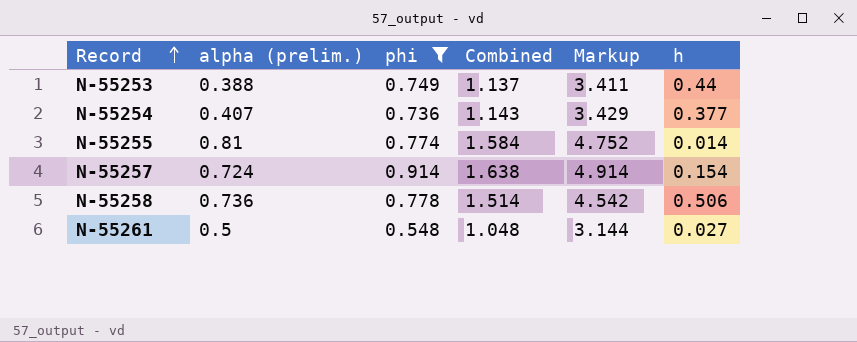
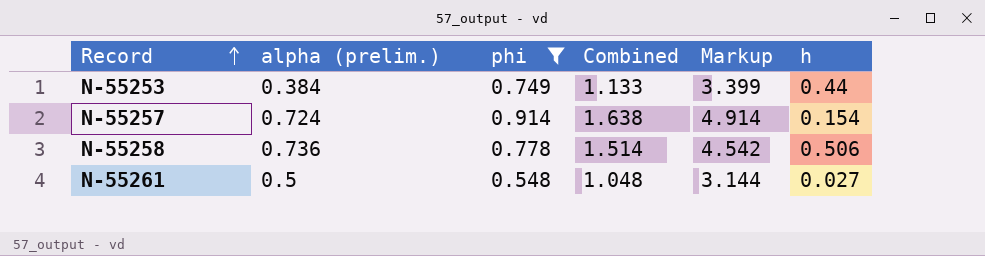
row N-55254: 0.407 | 0.736 | 1.143 | 3.429 | 0.377 -> none
row N-55255: 0.81 | 0.774 | 1.584 | 4.752 | 0.014 -> none
N-55253 | alpha (prelim.): 0.388 -> 0.384
N-55253 | Combined: 1.137 -> 1.133
N-55253 | Markup: 3.411 -> 3.399

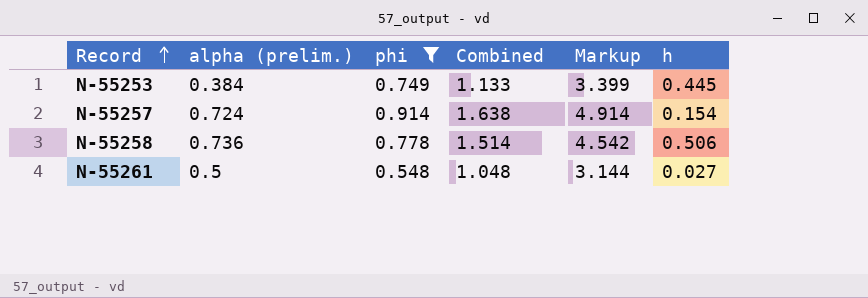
N-55253 | h: 0.44 -> 0.445

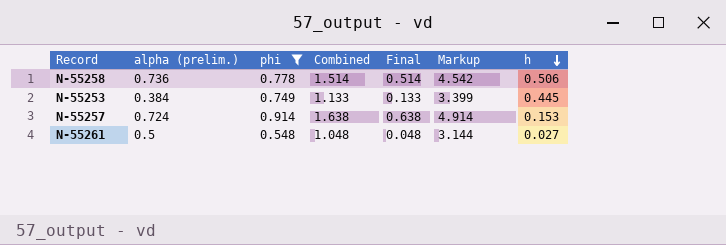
row order: Record ascending -> h descending
column Final | formula: none -> [Combined] - 1
N-55257 | h: 0.154 -> 0.153

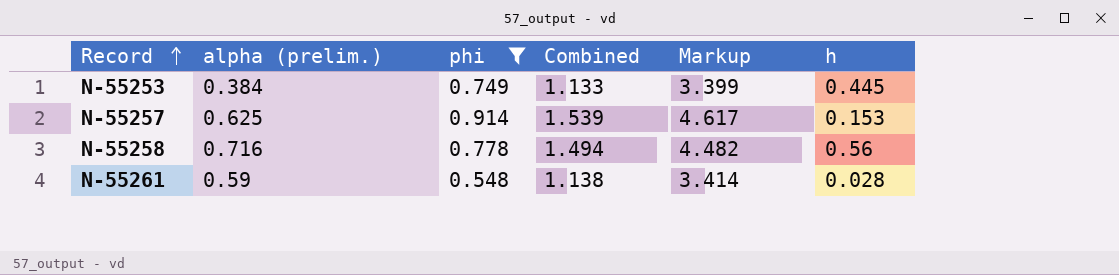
row order: h descending -> Record ascending
column Final | formula: [Combined] - 1 -> none
N-55257 | alpha (prelim.): 0.724 -> 0.625
N-55257 | Combined: 1.638 -> 1.539
N-55257 | Markup: 4.914 -> 4.617
N-55258 | alpha (prelim.): 0.736 -> 0.716
N-55258 | Combined: 1.514 -> 1.494
N-55258 | Markup: 4.542 -> 4.482
N-55258 | h: 0.506 -> 0.56
N-55261 | alpha (prelim.): 0.5 -> 0.59
N-55261 | Combined: 1.048 -> 1.138
N-55261 | Markup: 3.144 -> 3.414
N-55261 | h: 0.027 -> 0.028

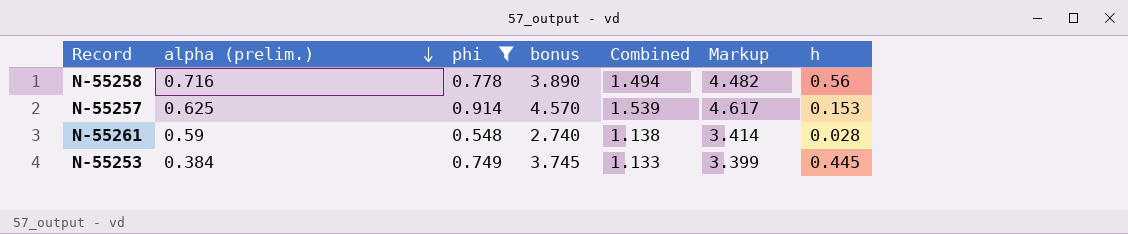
row order: Record ascending -> alpha (prelim.) descending
column bonus | formula: none -> [phi] * 5

